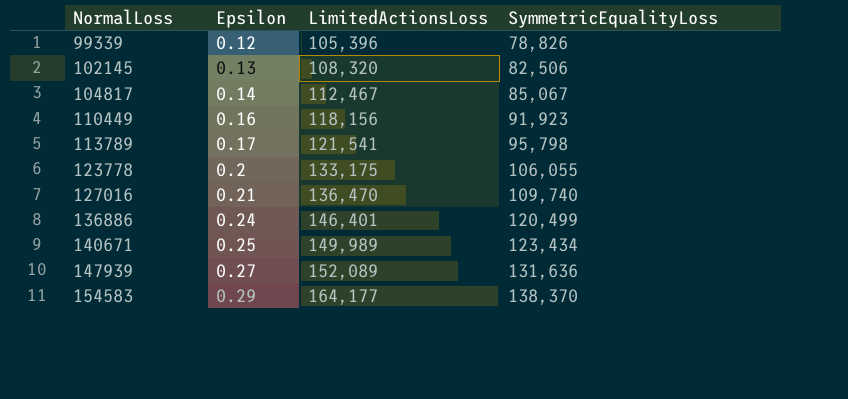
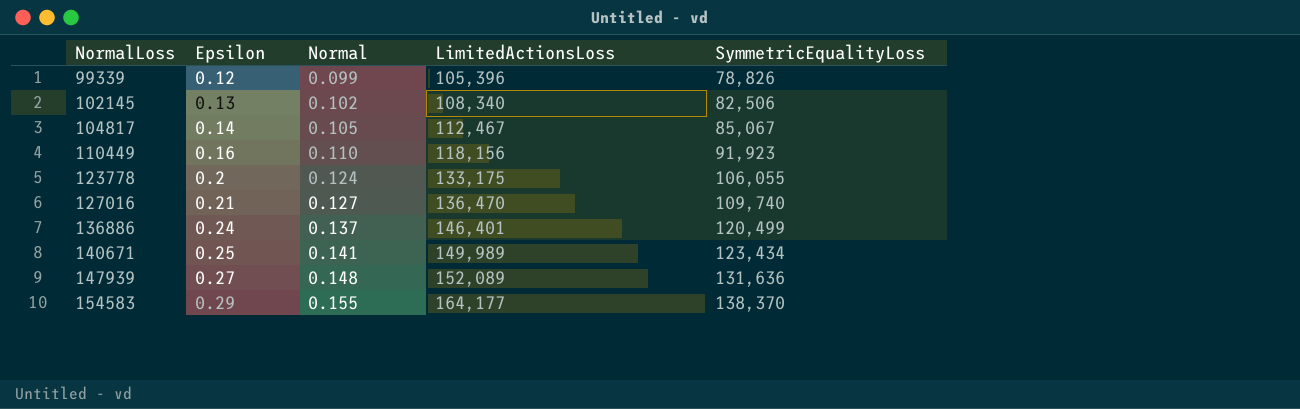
column Normal | position: none -> 3
row 113789: 0.17 | 121,541 | 95,798 -> none
102145 | LimitedActionsLoss: 108,320 -> 108,340

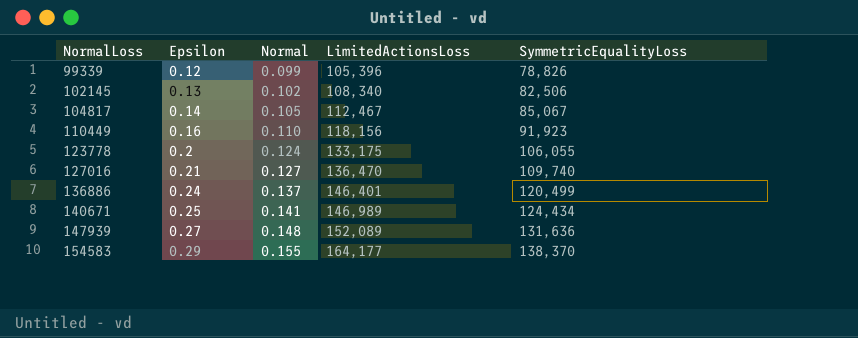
140671 | LimitedActionsLoss: 149,989 -> 146,989
140671 | SymmetricEqualityLoss: 123,434 -> 124,434

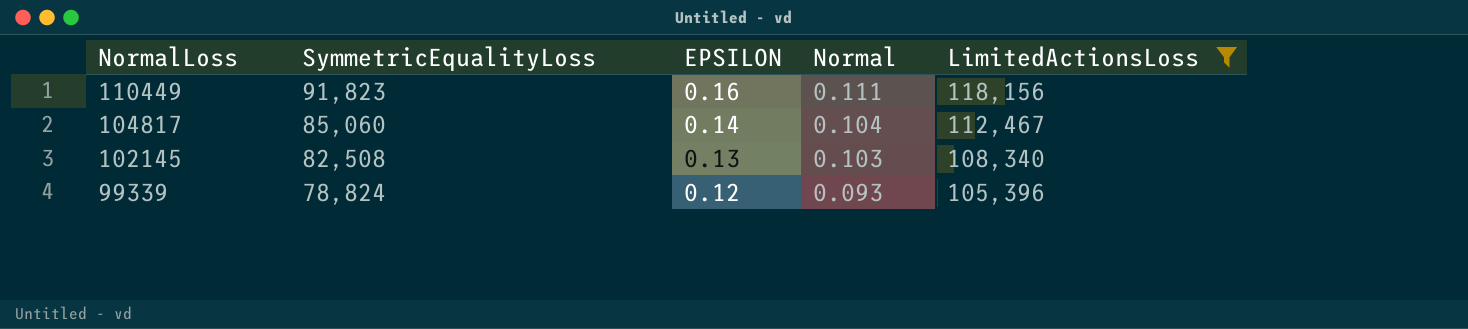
filter: none -> LimitedActionsLoss <= 118,156
row order: NormalLoss ascending -> NormalLoss descending
column SymmetricEqualityLoss | position: 5 -> 2
column name: Epsilon -> EPSILON
110449 | SymmetricEqualityLoss: 91,923 -> 91,823
110449 | Normal: 0.110 -> 0.111
104817 | SymmetricEqualityLoss: 85,067 -> 85,060
104817 | Normal: 0.105 -> 0.104
102145 | SymmetricEqualityLoss: 82,506 -> 82,508
102145 | Normal: 0.102 -> 0.103
99339 | SymmetricEqualityLoss: 78,826 -> 78,824
99339 | Normal: 0.099 -> 0.093

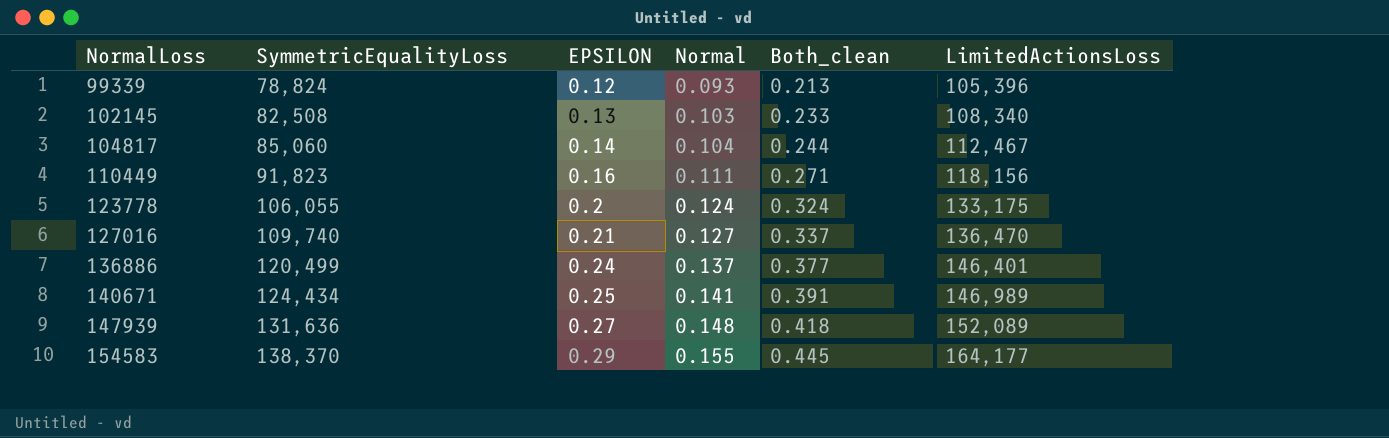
filter: LimitedActionsLoss <= 118,156 -> none
row order: NormalLoss descending -> NormalLoss ascending
column Both_clean | formula: none -> [EPSILON] + [Normal]

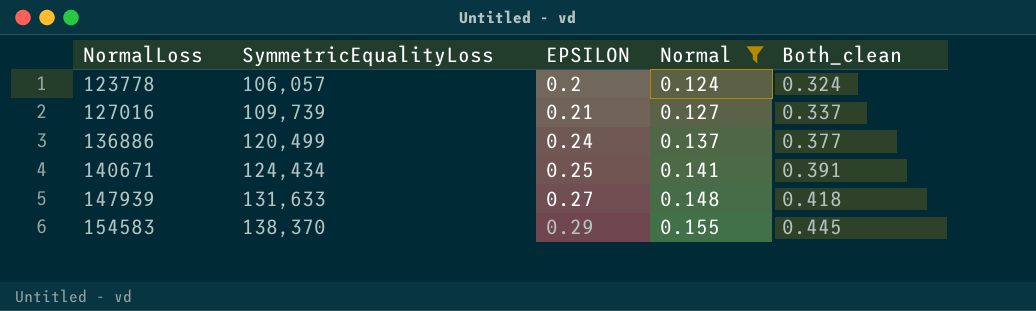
filter: none -> Normal >= 0.124
column LimitedActionsLoss | position: 6 -> none
123778 | SymmetricEqualityLoss: 106,055 -> 106,057
127016 | SymmetricEqualityLoss: 109,740 -> 109,739
147939 | SymmetricEqualityLoss: 131,636 -> 131,633

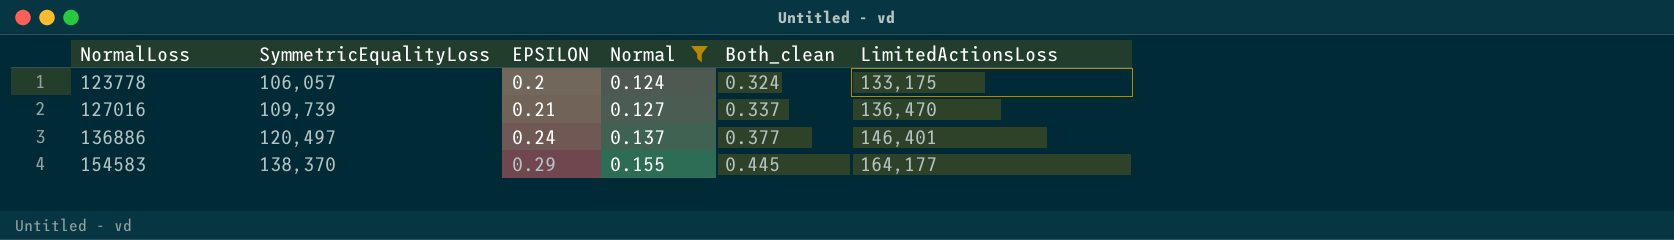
column LimitedActionsLoss | position: none -> 6
row 140671: 124,434 | 0.25 | 0.141 | 0.391 -> none
row 147939: 131,633 | 0.27 | 0.148 | 0.418 -> none
136886 | SymmetricEqualityLoss: 120,499 -> 120,497

